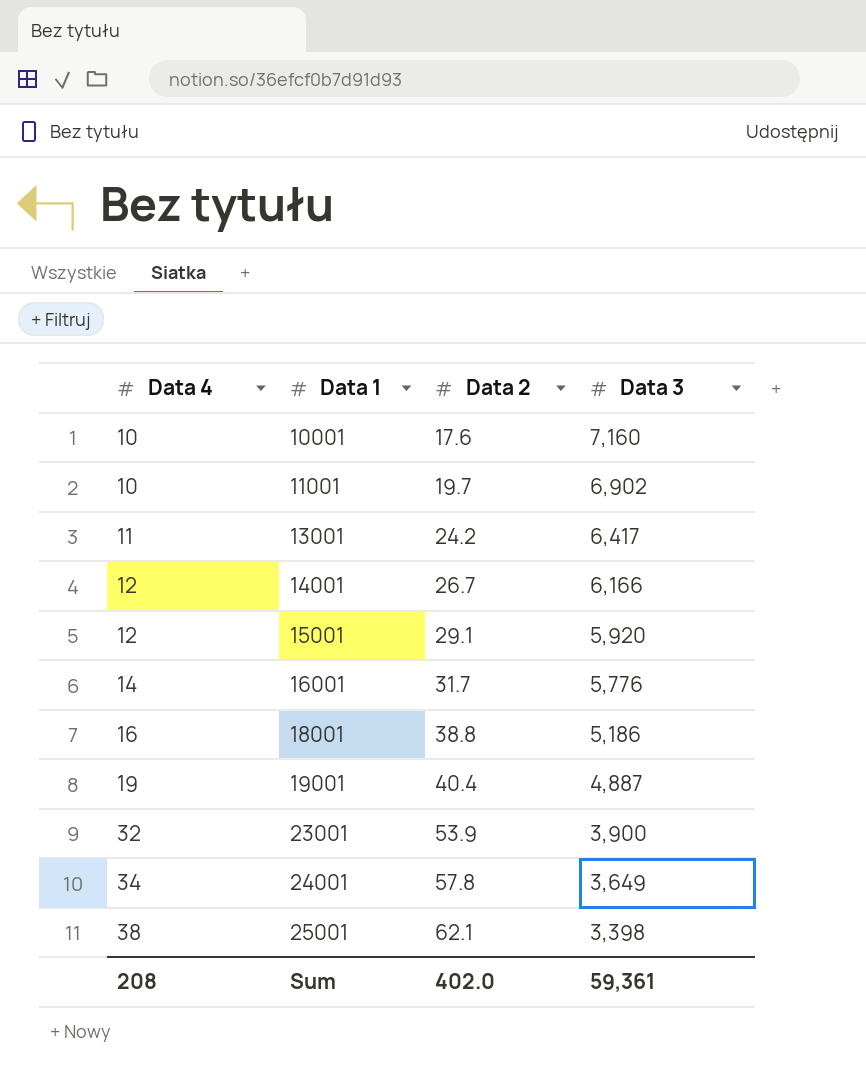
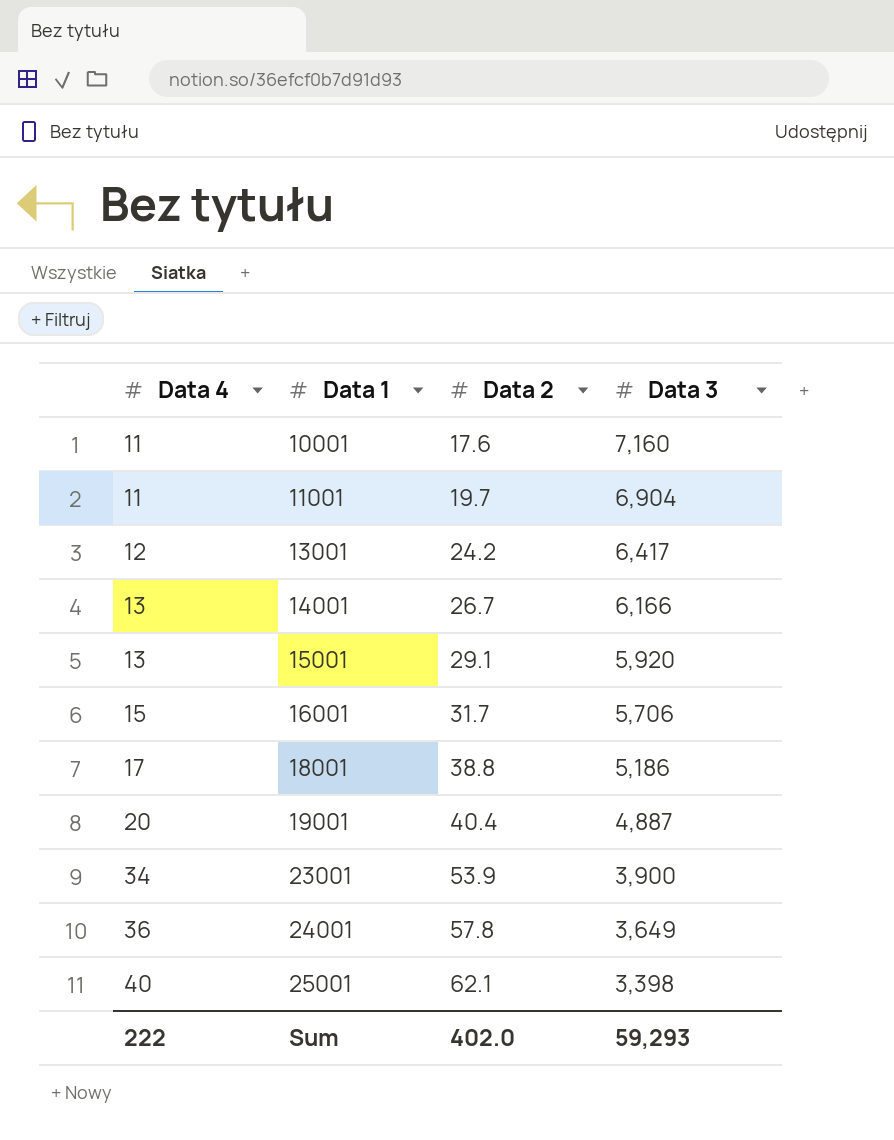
10001 | Data 4: 10 -> 11
11001 | Data 4: 10 -> 11
11001 | Data 3: 6,902 -> 6,904
13001 | Data 4: 11 -> 12
14001 | Data 4: 12 -> 13
15001 | Data 4: 12 -> 13
16001 | Data 4: 14 -> 15
16001 | Data 3: 5,776 -> 5,706
18001 | Data 4: 16 -> 17
19001 | Data 4: 19 -> 20
23001 | Data 4: 32 -> 34
24001 | Data 4: 34 -> 36
25001 | Data 4: 38 -> 40
Sum | Data 4: 208 -> 222
Sum | Data 3: 59,361 -> 59,293

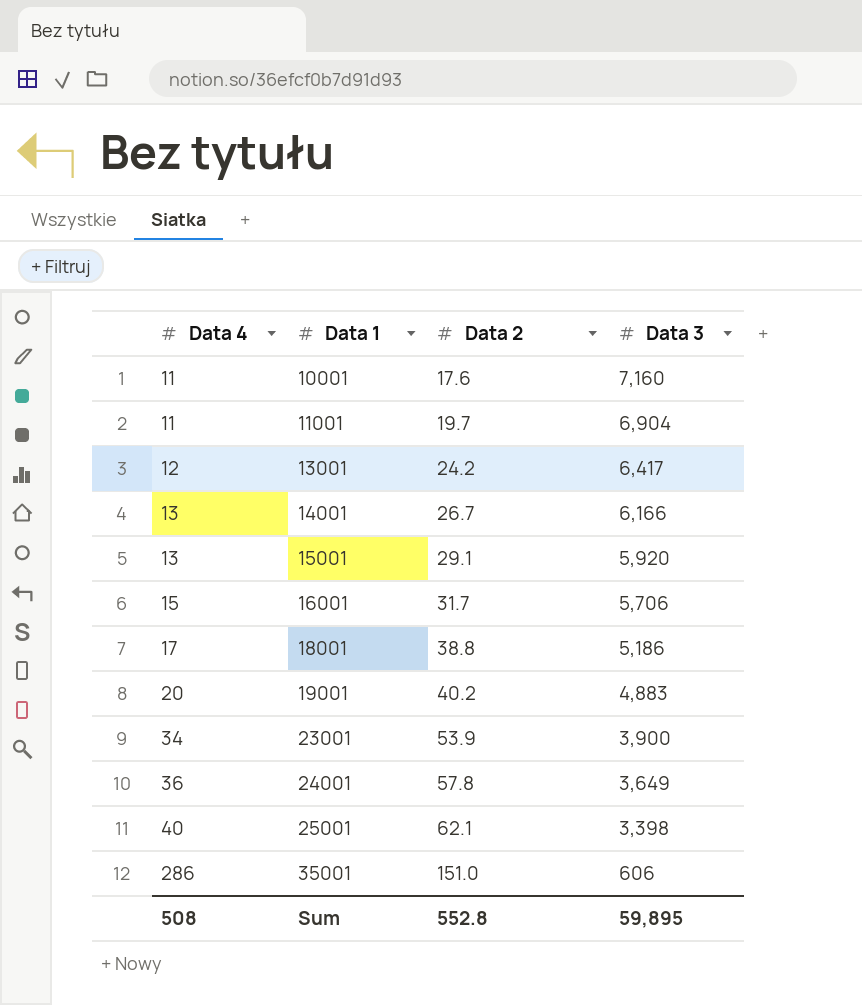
19001 | Data 2: 40.4 -> 40.2
19001 | Data 3: 4,887 -> 4,883
row 35001: none -> 286 | 151.0 | 606
Sum | Data 4: 222 -> 508
Sum | Data 2: 402.0 -> 552.8
Sum | Data 3: 59,293 -> 59,895

